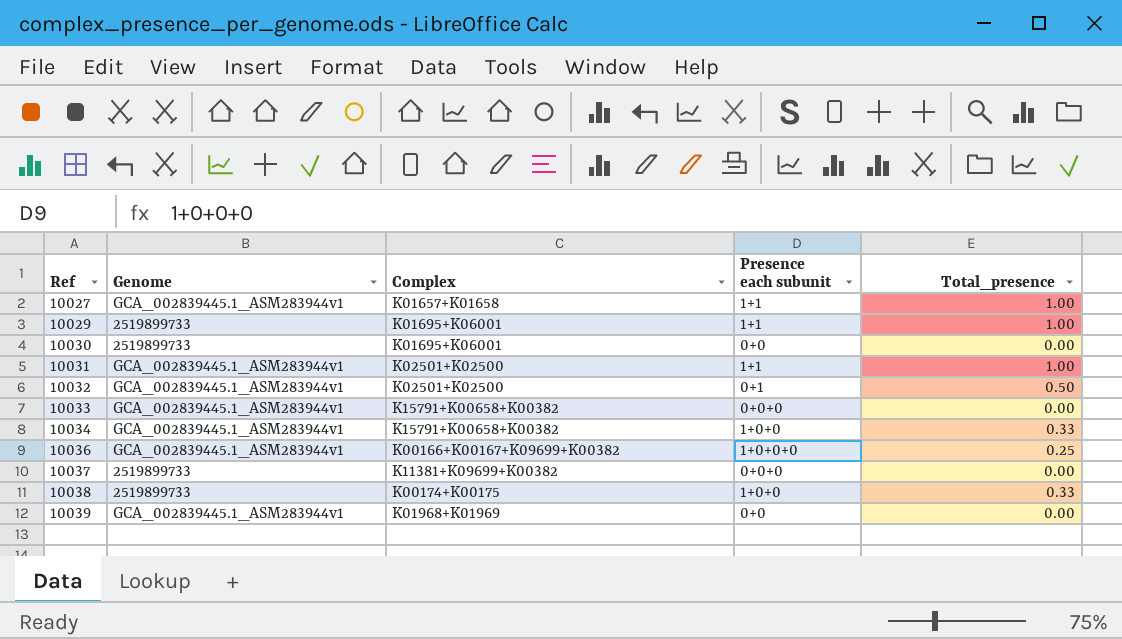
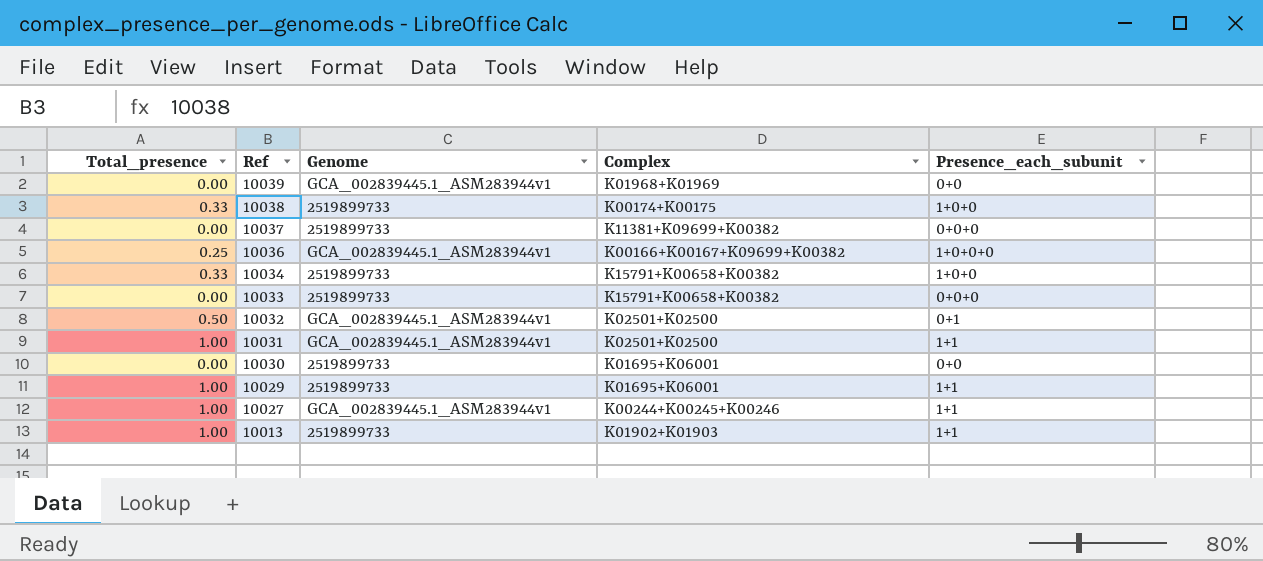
row order: Ref ascending -> Ref descending
column Total_presence | position: 5 -> 1
column name: Presence each subunit -> Presence_each_subunit
10034 | Genome: GCA_002839445.1_ASM283944v1 -> 2519899733
10033 | Genome: GCA_002839445.1_ASM283944v1 -> 2519899733
10027 | Complex: K01657+K01658 -> K00244+K00245+K00246
row 10013: none -> 1.00 | 2519899733 | K01902+K01903 | 1+1

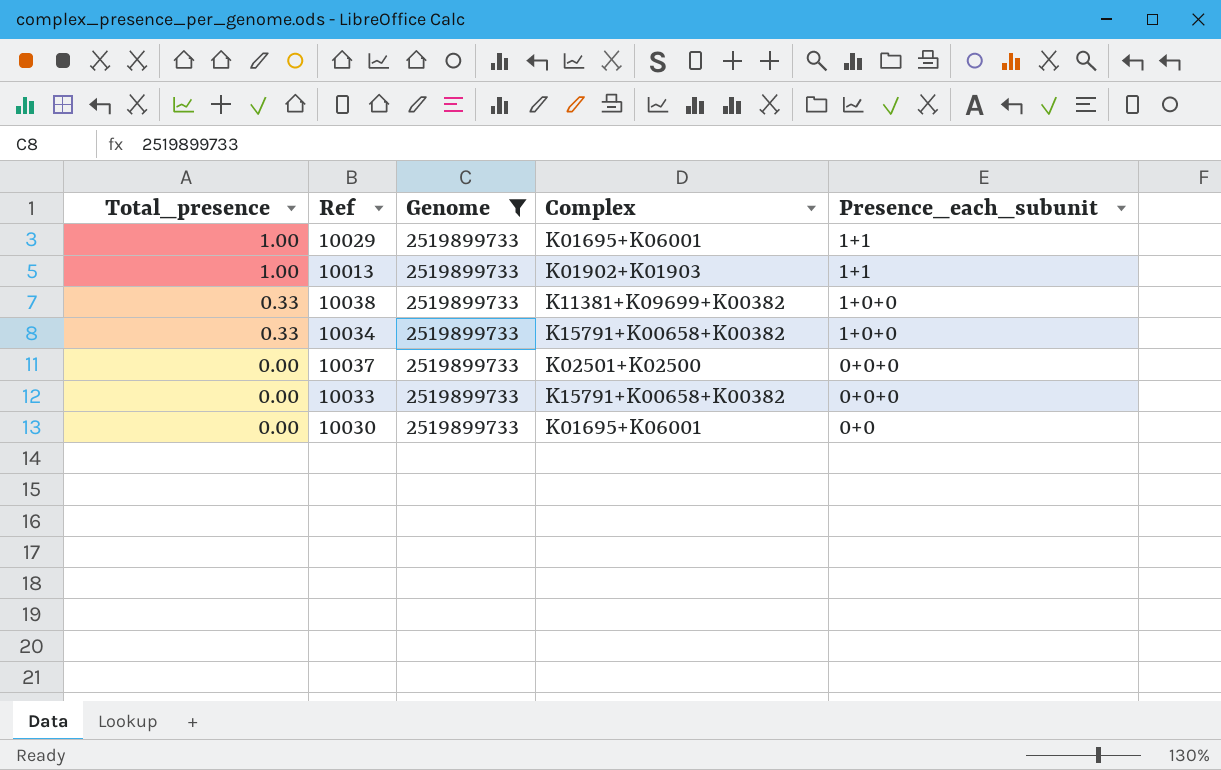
filter: none -> Genome = 2519899733
row order: Ref descending -> Total_presence descending
10038 | Complex: K00174+K00175 -> K11381+K09699+K00382
10037 | Complex: K11381+K09699+K00382 -> K02501+K02500

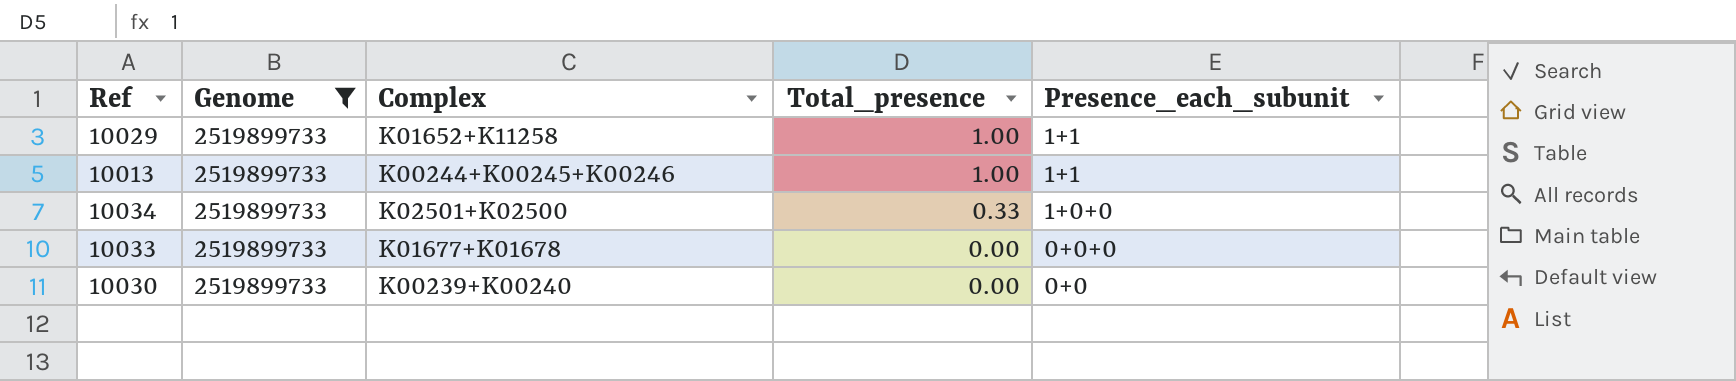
column Total_presence | position: 1 -> 4
row 10038: 0.33 | 2519899733 | K11381+K09699+K00382 | 1+0+0 -> none
row 10037: 0.00 | 2519899733 | K02501+K02500 | 0+0+0 -> none
10029 | Complex: K01695+K06001 -> K01652+K11258
10013 | Complex: K01902+K01903 -> K00244+K00245+K00246
10034 | Complex: K15791+K00658+K00382 -> K02501+K02500
10033 | Complex: K15791+K00658+K00382 -> K01677+K01678
10030 | Complex: K01695+K06001 -> K00239+K00240

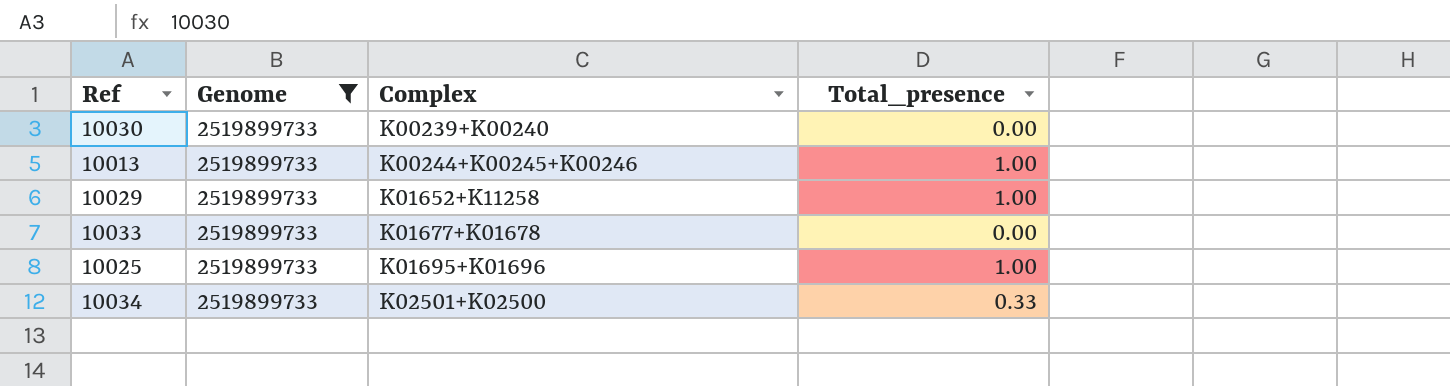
row order: Total_presence descending -> Complex ascending
column Presence_each_subunit | position: 5 -> none
row 10025: none -> 2519899733 | K01695+K01696 | 1.00

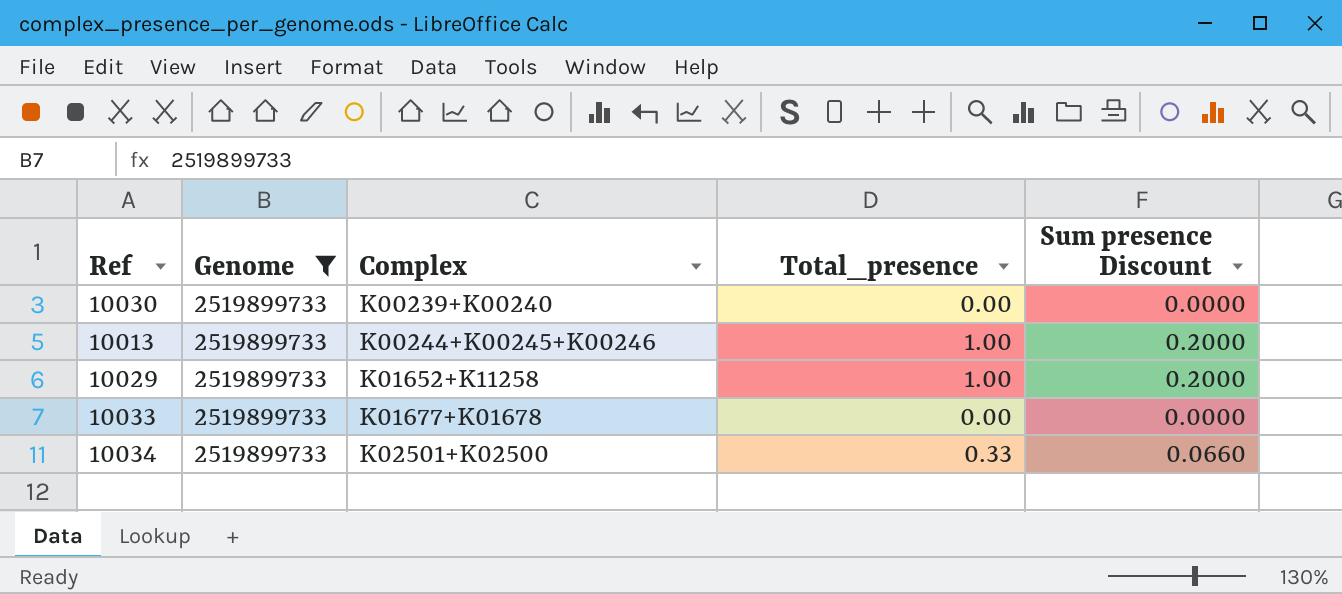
column Sum presence Discount | formula: none -> [Total_presence] * 0.2
row 10025: 2519899733 | K01695+K01696 | 1.00 -> none

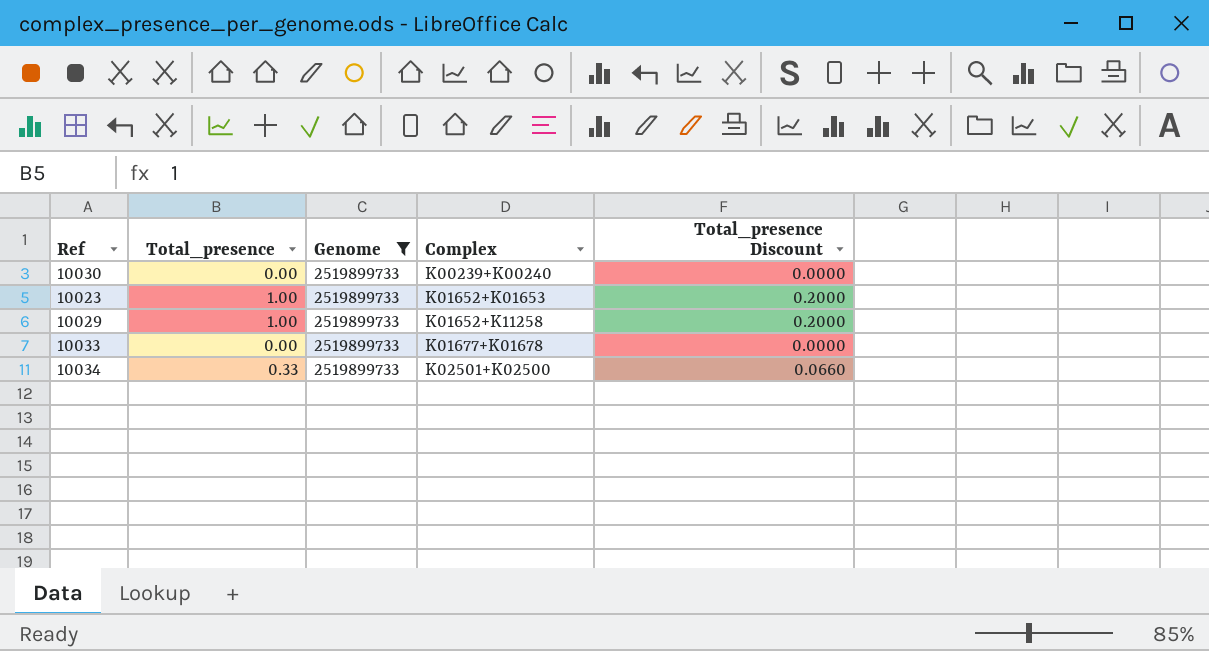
column Total_presence | position: 4 -> 2
column name: Sum presence Discount -> Total_presence Discount
row 10013: 2519899733 | K00244+K00245+K00246 | 1.00 | 0.2000 -> none
row 10023: none -> 1.00 | 2519899733 | K01652+K01653 | 0.2000

